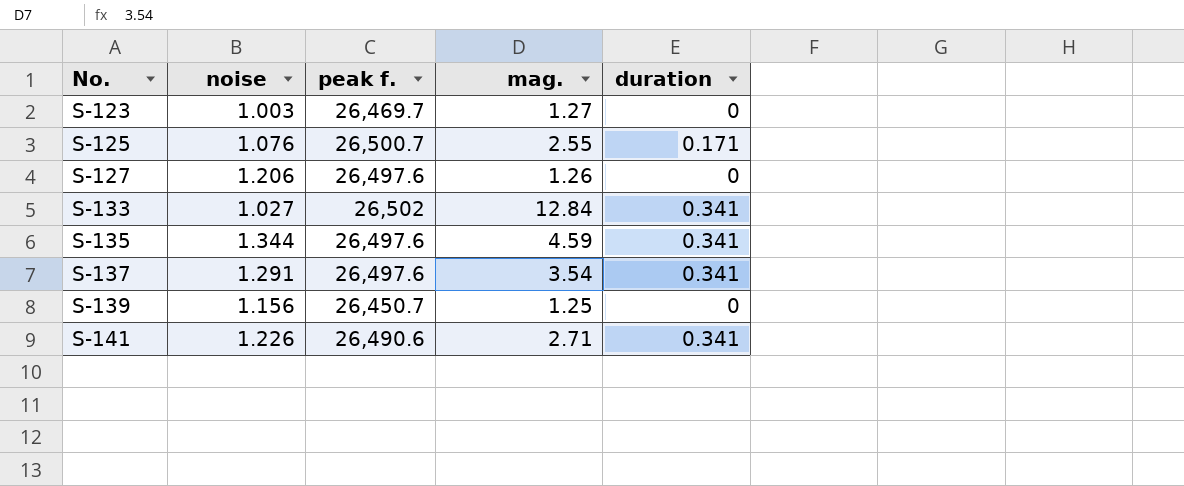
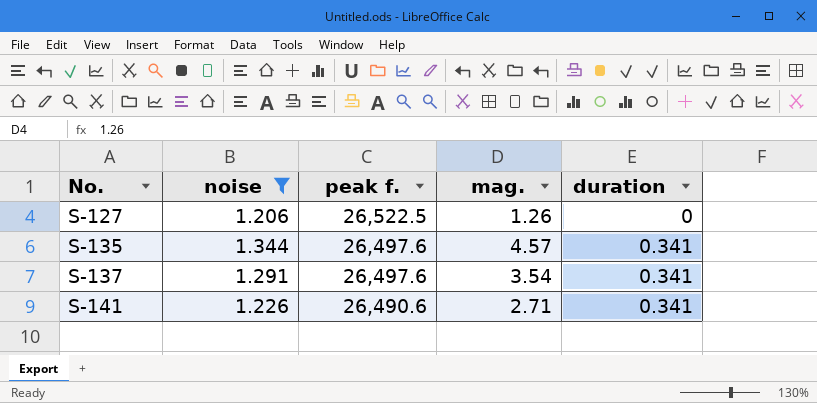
filter: none -> noise >= 1.206
S-127 | peak f.: 26,497.6 -> 26,522.5
S-135 | mag.: 4.59 -> 4.57

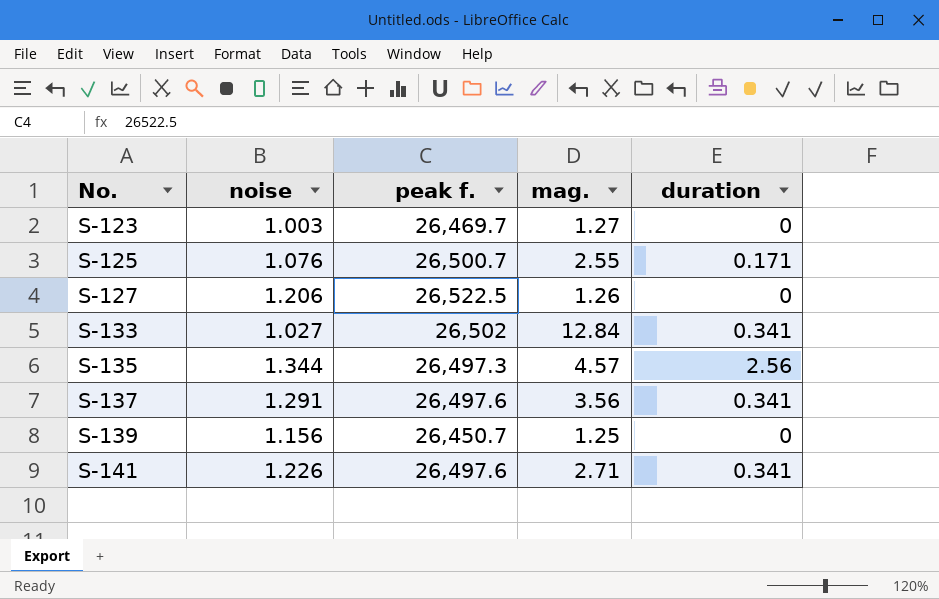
filter: noise >= 1.206 -> none
S-135 | peak f.: 26,497.6 -> 26,497.3
S-135 | duration: 0.341 -> 2.56
S-137 | mag.: 3.54 -> 3.56
S-141 | peak f.: 26,490.6 -> 26,497.6

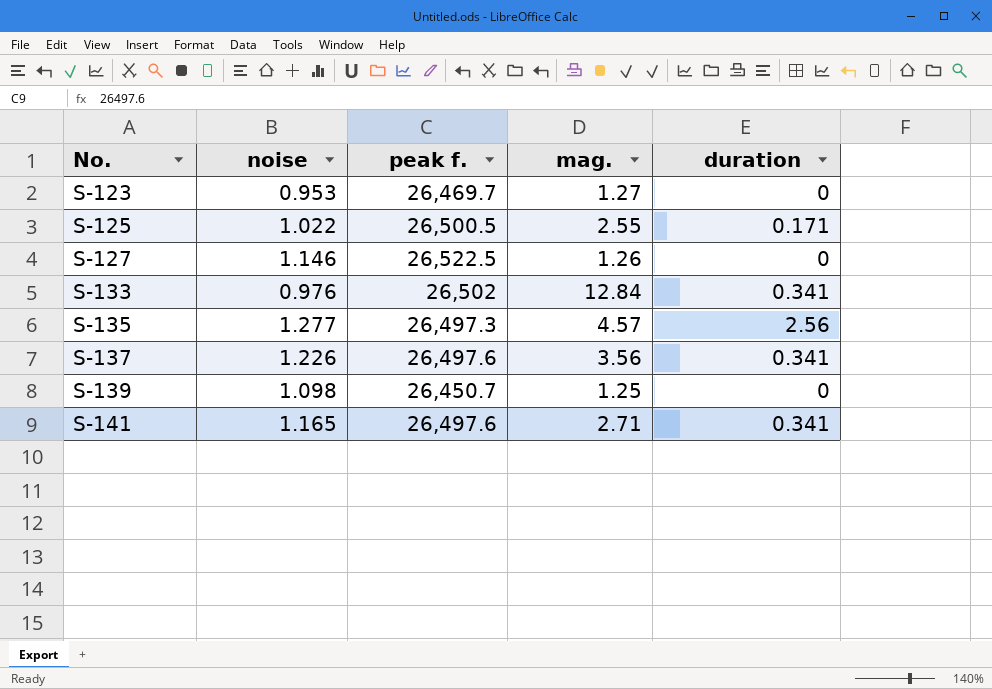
S-123 | noise: 1.003 -> 0.953
S-125 | noise: 1.076 -> 1.022
S-125 | peak f.: 26,500.7 -> 26,500.5
S-127 | noise: 1.206 -> 1.146
S-133 | noise: 1.027 -> 0.976
S-135 | noise: 1.344 -> 1.277
S-137 | noise: 1.291 -> 1.226
S-139 | noise: 1.156 -> 1.098
S-141 | noise: 1.226 -> 1.165

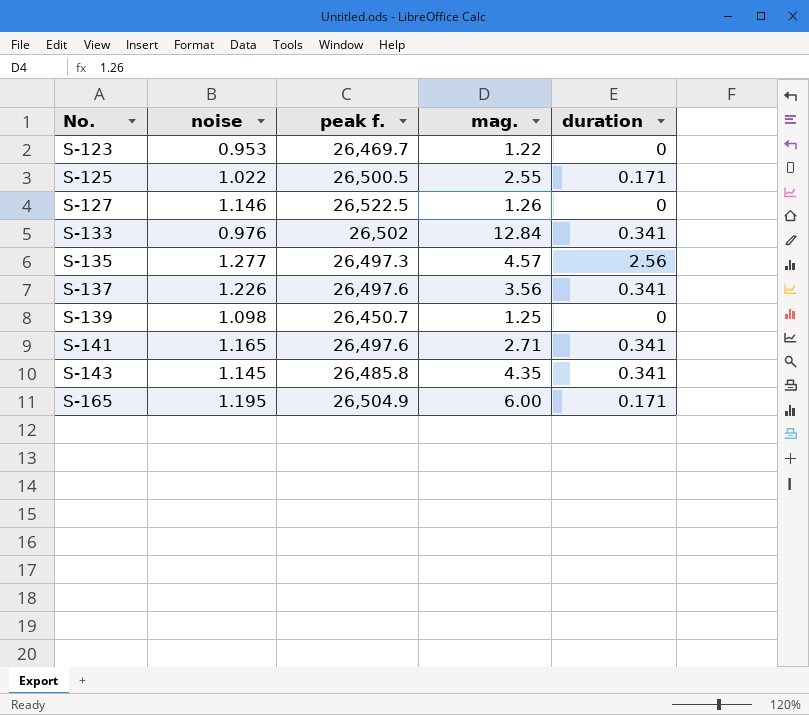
S-123 | mag.: 1.27 -> 1.22
row S-143: none -> 1.145 | 26,485.8 | 4.35 | 0.341
row S-165: none -> 1.195 | 26,504.9 | 6.00 | 0.171

